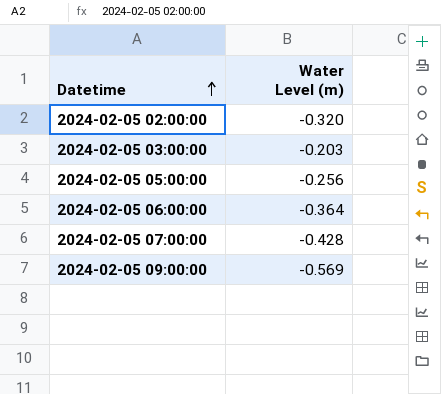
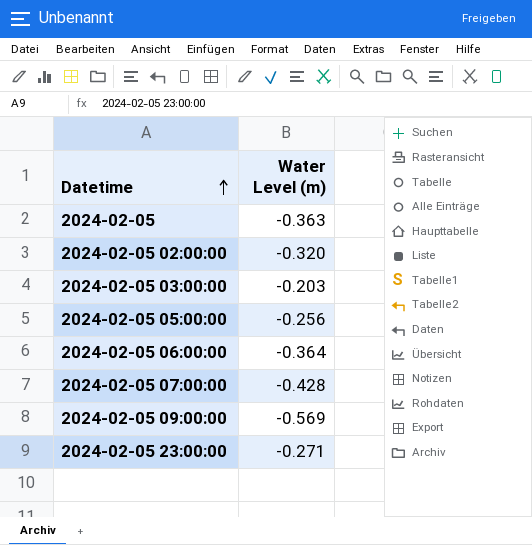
row 2024-02-05: none -> -0.363
row 2024-02-05 23:00:00: none -> -0.271

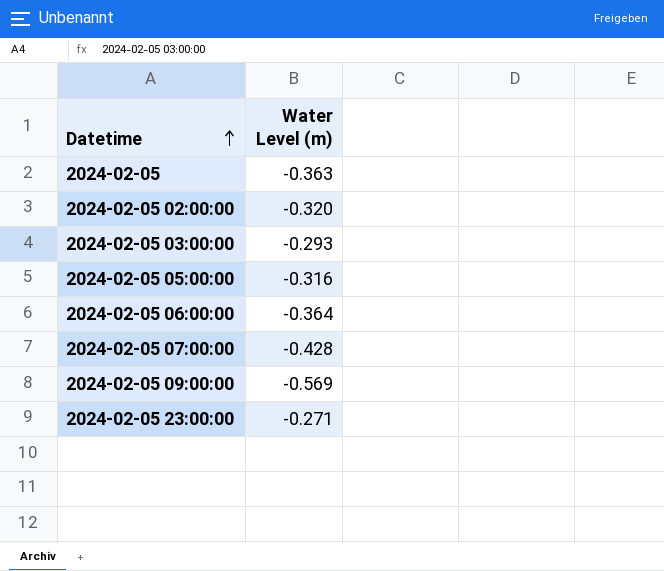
2024-02-05 03:00:00 | Water Level (m): -0.203 -> -0.293
2024-02-05 05:00:00 | Water Level (m): -0.256 -> -0.316

